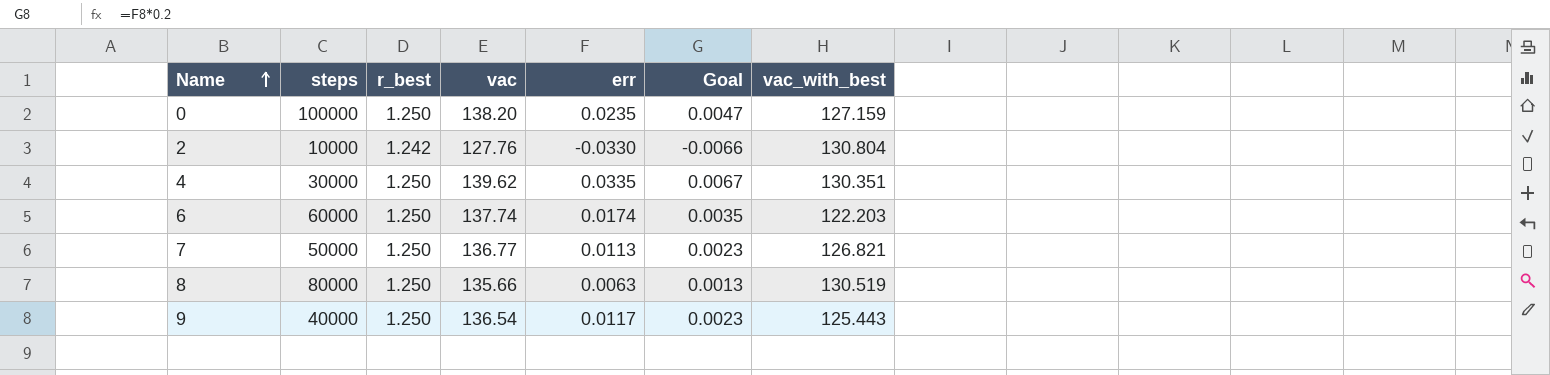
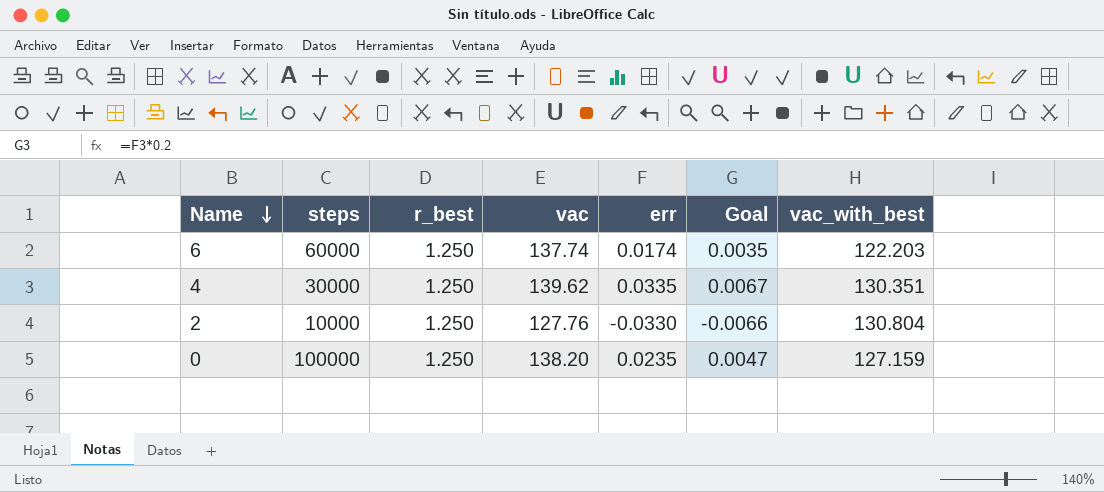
row order: Name ascending -> Name descending
row 7: 50000 | 1.250 | 136.77 | 0.0113 | 0.0023 | 126.821 -> none
row 8: 80000 | 1.250 | 135.66 | 0.0063 | 0.0013 | 130.519 -> none
row 9: 40000 | 1.250 | 136.54 | 0.0117 | 0.0023 | 125.443 -> none
2 | r_best: 1.242 -> 1.250

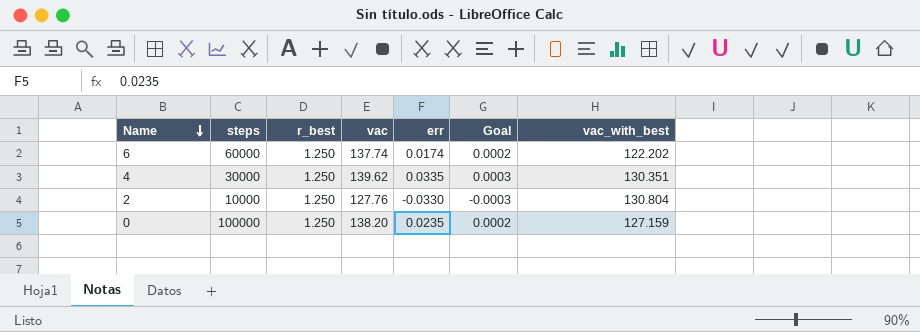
column Goal | formula: [err] * 0.2 -> [err] * 0.01
6 | vac_with_best: 122.203 -> 122.202

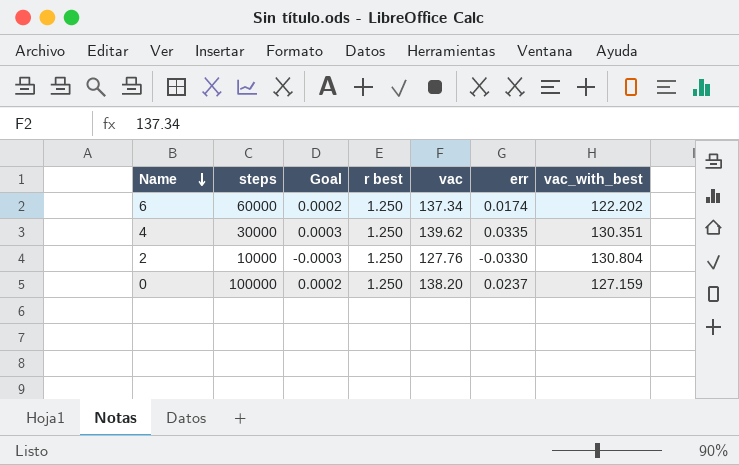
column Goal | position: 6 -> 3
column name: r_best -> r best
6 | vac: 137.74 -> 137.34
0 | err: 0.0235 -> 0.0237

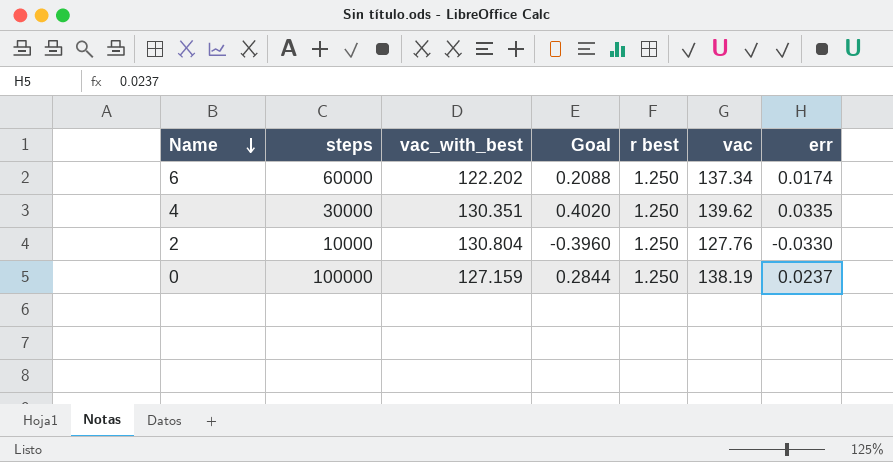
column vac_with_best | position: 7 -> 3
column Goal | formula: [err] * 0.01 -> [err] * 12
0 | vac: 138.20 -> 138.19

